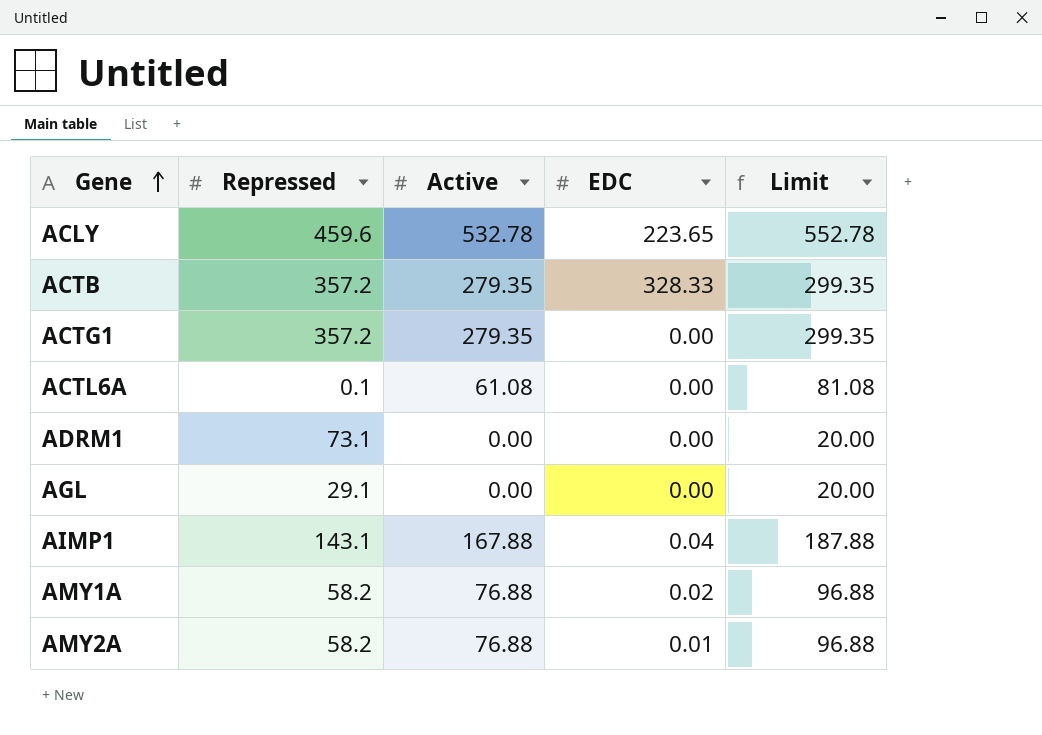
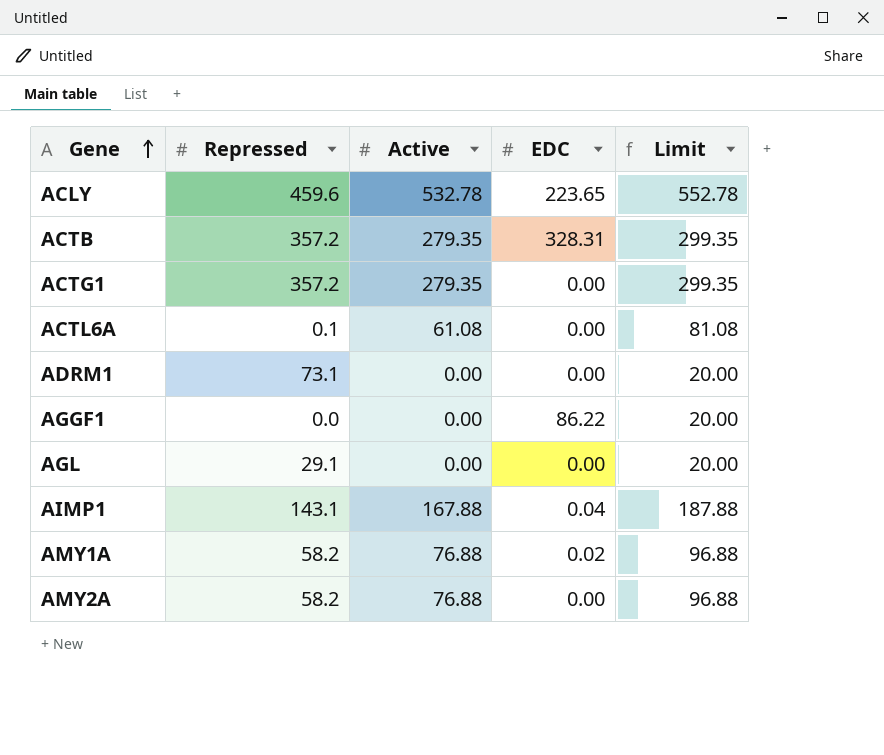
ACTB | EDC: 328.33 -> 328.31
row AGGF1: none -> 0.0 | 0.00 | 86.22 | 20.00
AMY2A | EDC: 0.01 -> 0.00

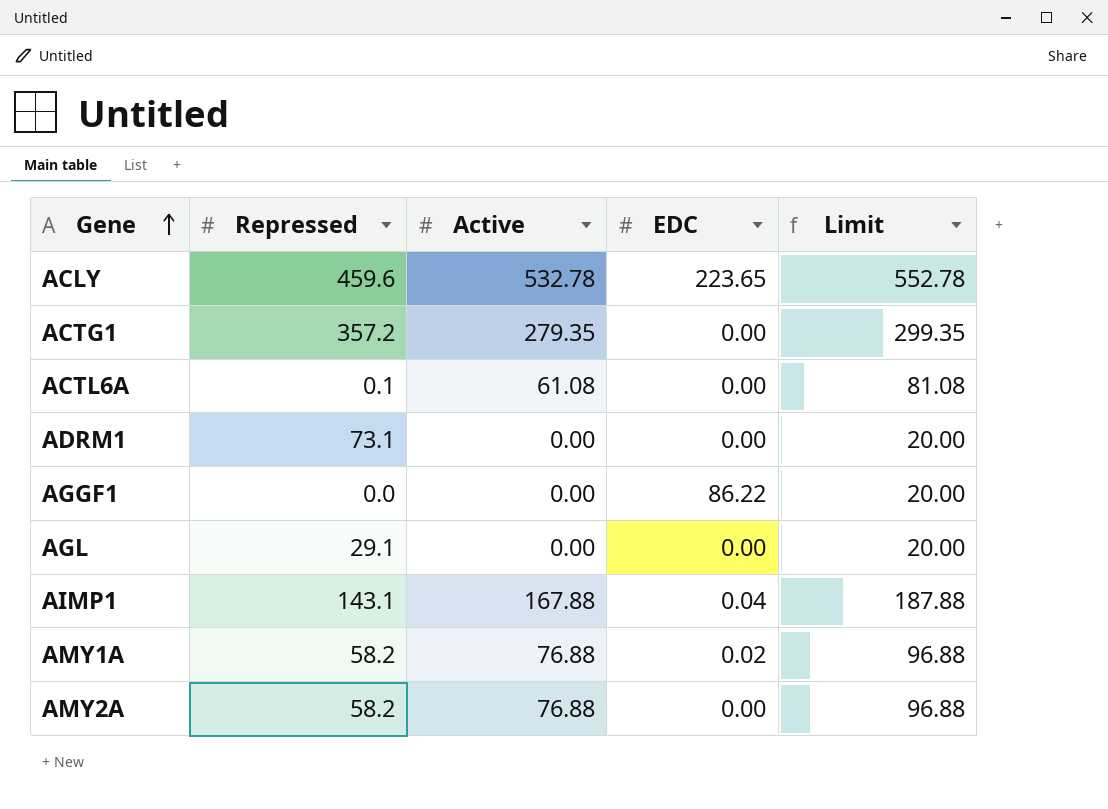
row ACTB: 357.2 | 279.35 | 328.31 | 299.35 -> none

